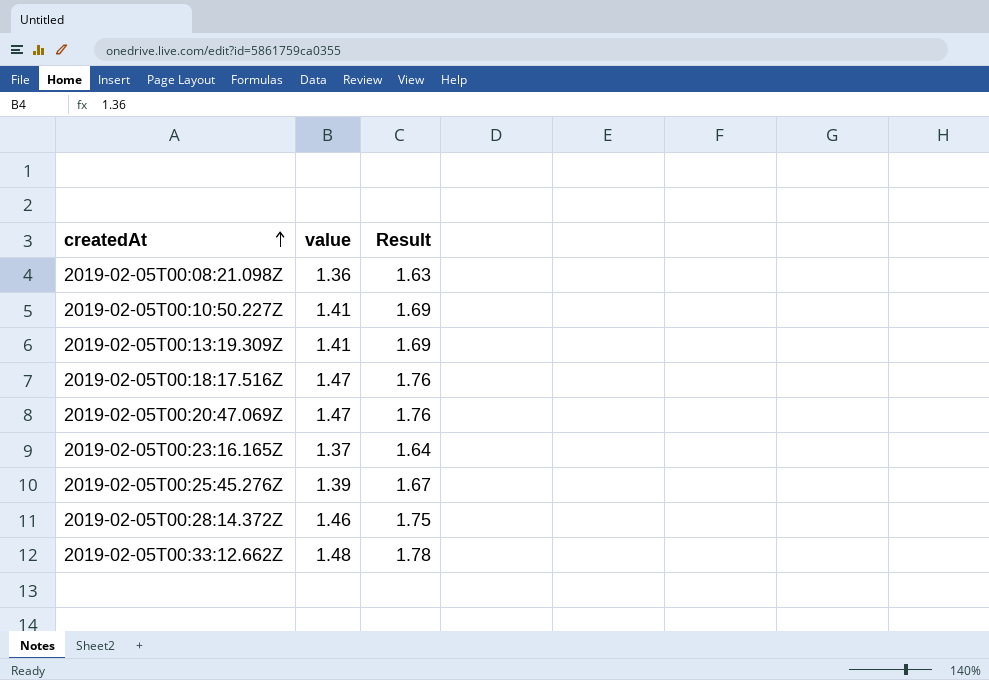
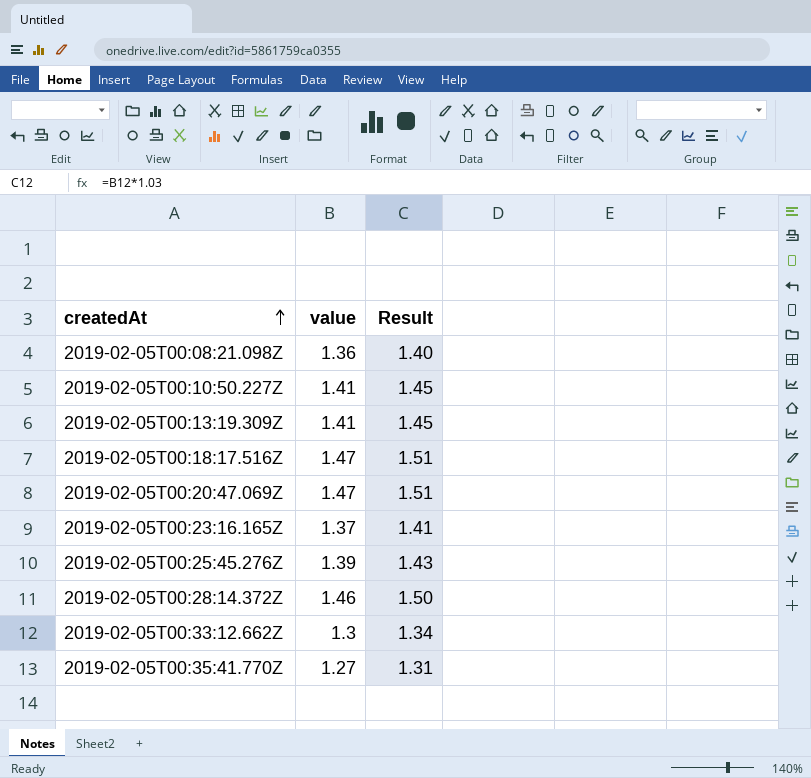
column Result | formula: [value] * 1.2 -> [value] * 1.03
2019-02-05T00:33:12.662Z | value: 1.48 -> 1.3
row 2019-02-05T00:35:41.770Z: none -> 1.27 | 1.31

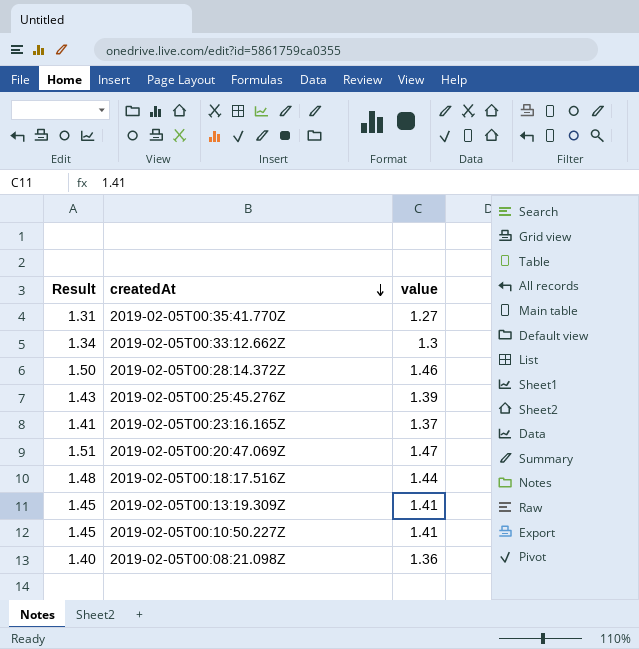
row order: createdAt ascending -> createdAt descending
column Result | position: 3 -> 1
2019-02-05T00:18:17.516Z | Result: 1.51 -> 1.48
2019-02-05T00:18:17.516Z | value: 1.47 -> 1.44

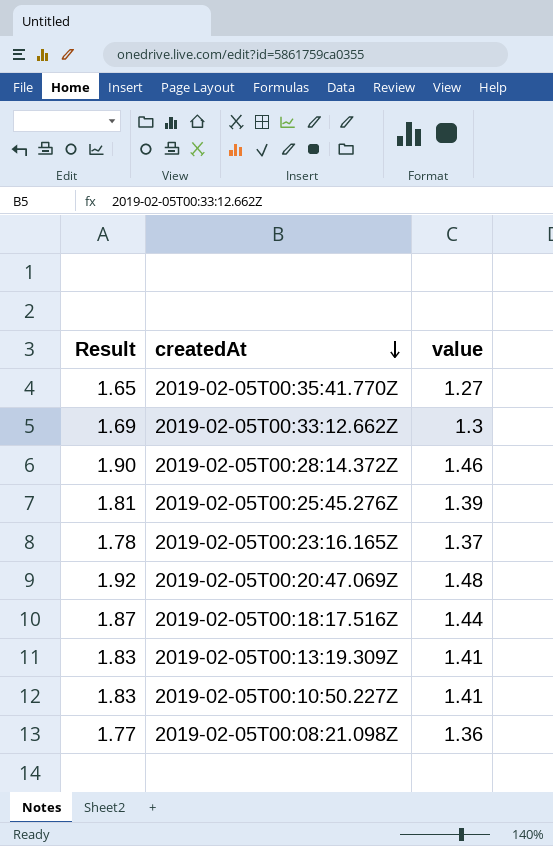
column Result | formula: [value] * 1.03 -> [value] * 1.3
2019-02-05T00:20:47.069Z | value: 1.47 -> 1.48

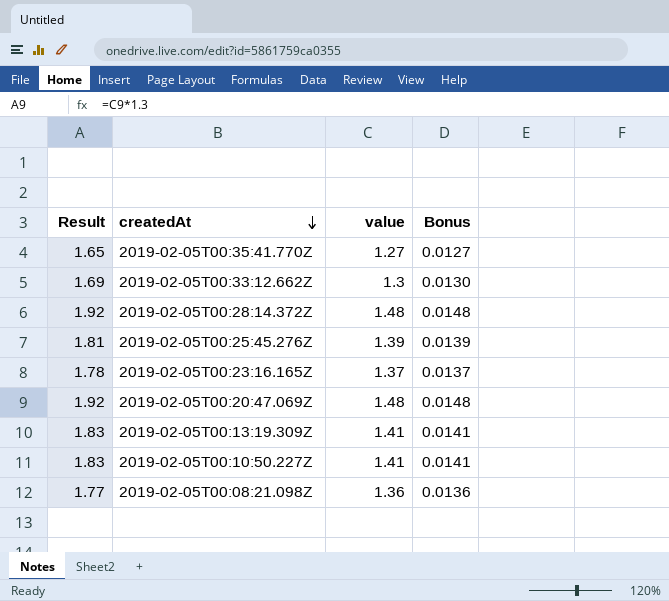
column Bonus | formula: none -> [value] * 0.01
row 2019-02-05T00:18:17.516Z: 1.87 | 1.44 -> none
2019-02-05T00:28:14.372Z | Result: 1.90 -> 1.92
2019-02-05T00:28:14.372Z | value: 1.46 -> 1.48

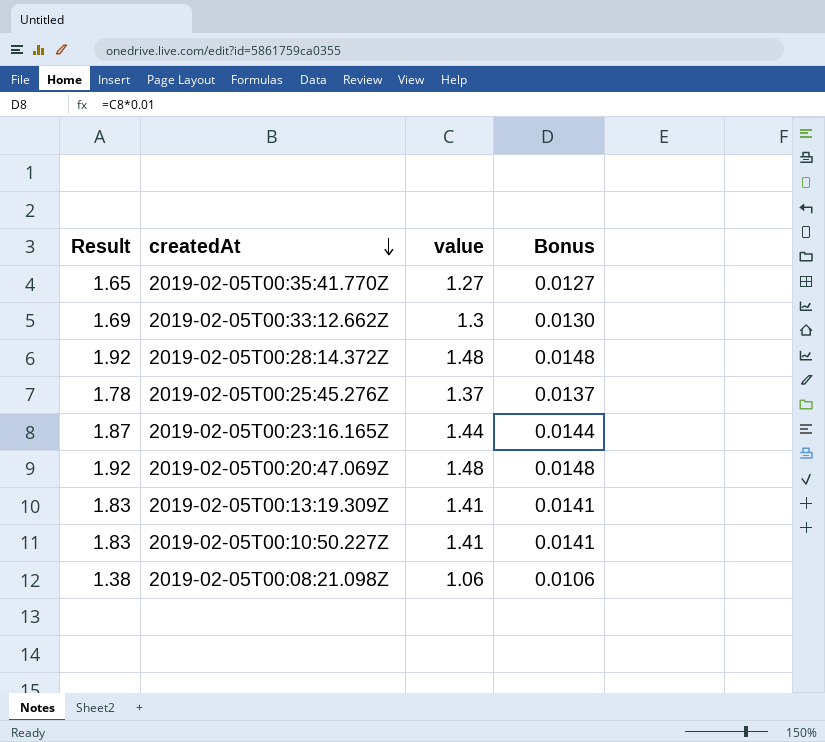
2019-02-05T00:25:45.276Z | Result: 1.81 -> 1.78
2019-02-05T00:25:45.276Z | value: 1.39 -> 1.37
2019-02-05T00:25:45.276Z | Bonus: 0.0139 -> 0.0137
2019-02-05T00:23:16.165Z | Result: 1.78 -> 1.87
2019-02-05T00:23:16.165Z | value: 1.37 -> 1.44
2019-02-05T00:23:16.165Z | Bonus: 0.0137 -> 0.0144
2019-02-05T00:08:21.098Z | Result: 1.77 -> 1.38
2019-02-05T00:08:21.098Z | value: 1.36 -> 1.06
2019-02-05T00:08:21.098Z | Bonus: 0.0136 -> 0.0106

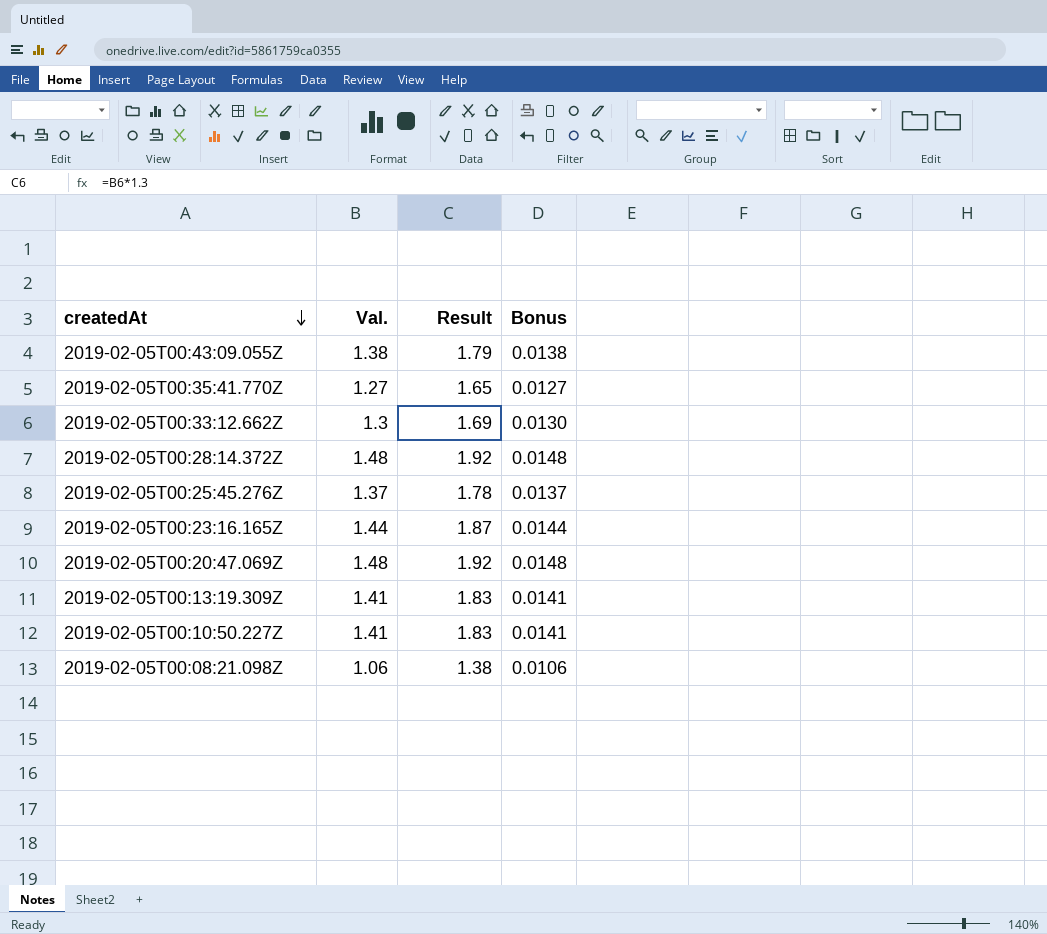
column name: value -> Val.
column Result | position: 1 -> 3
row 2019-02-05T00:43:09.055Z: none -> 1.38 | 1.79 | 0.0138

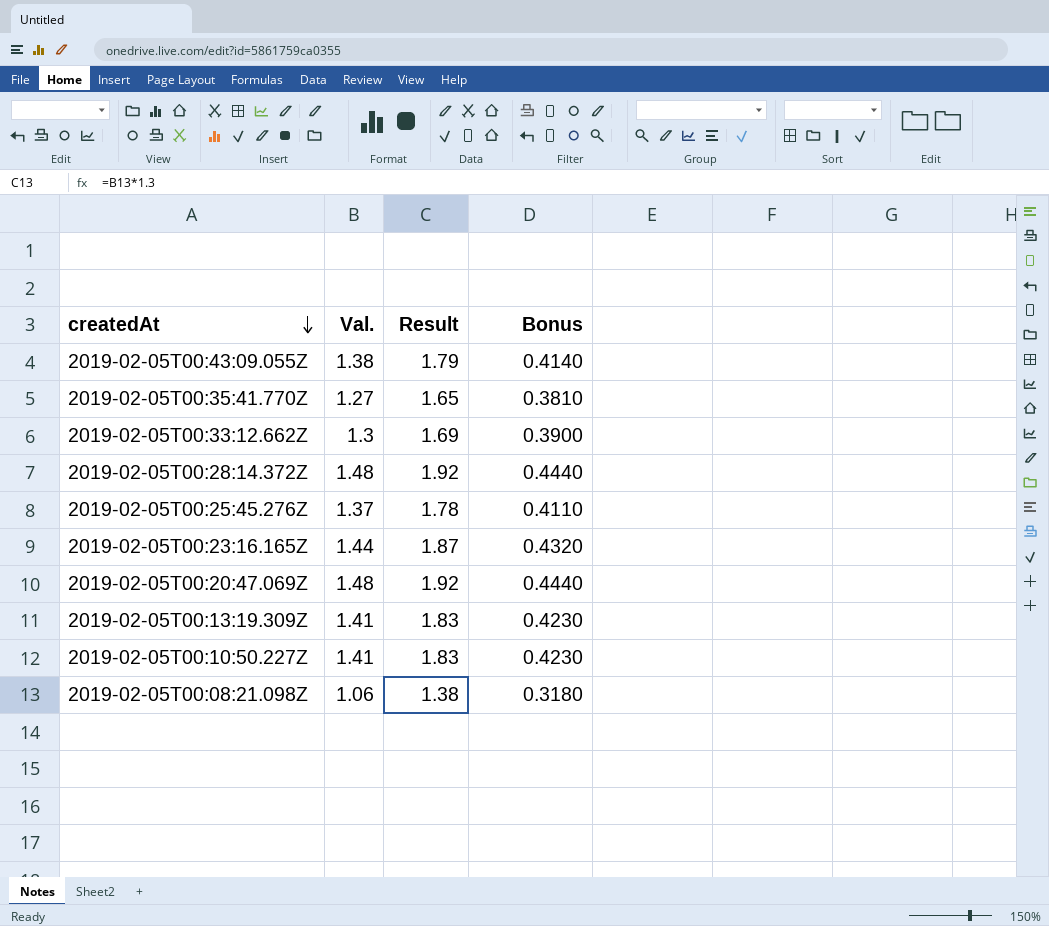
column Bonus | formula: [Val.] * 0.01 -> [Val.] * 0.3

